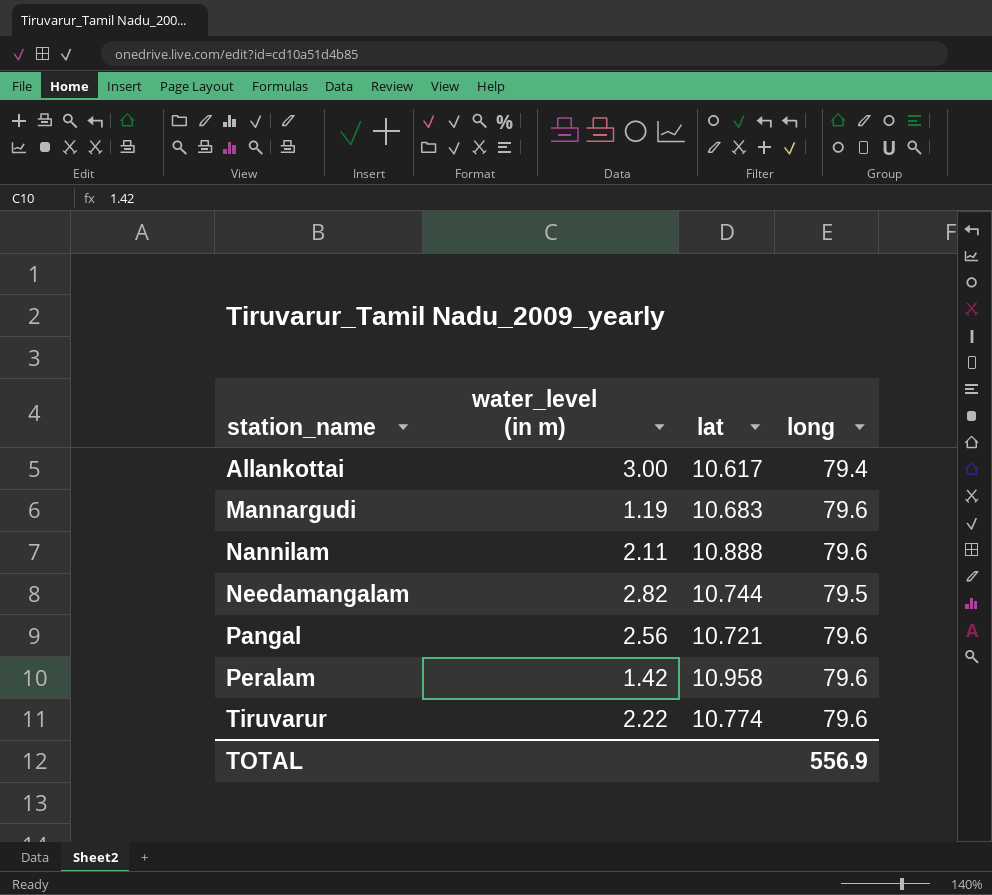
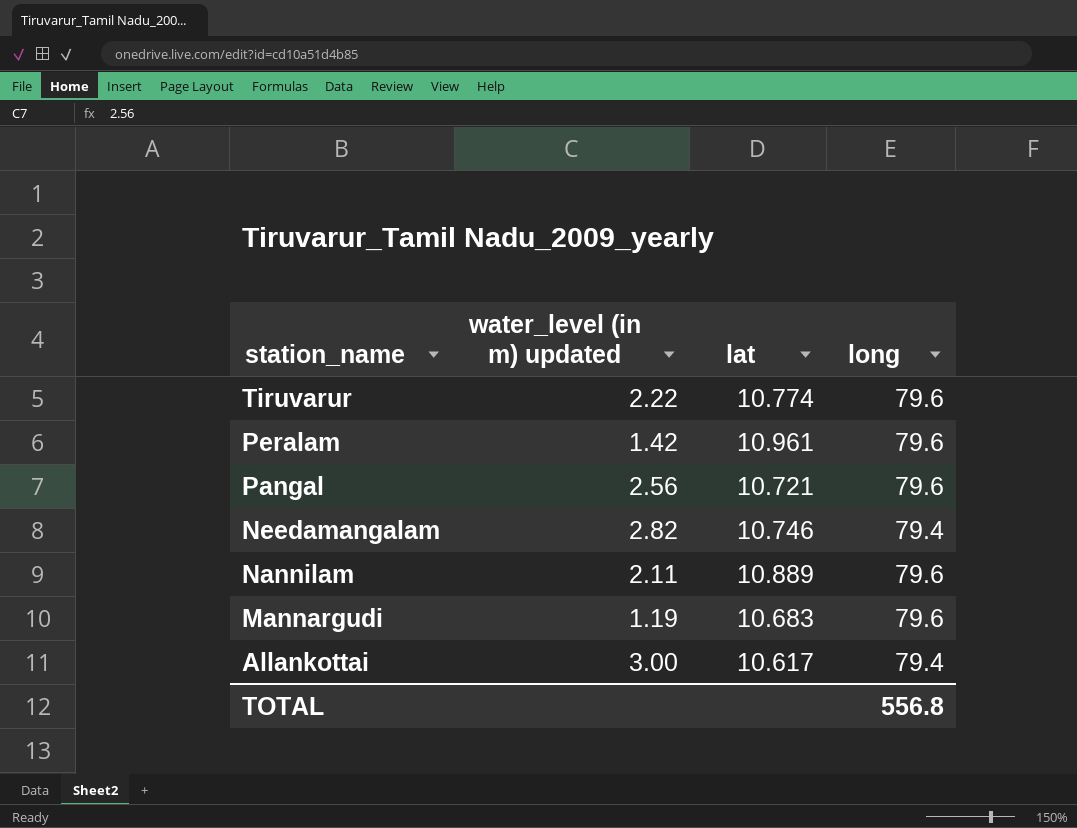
row order: station_name ascending -> station_name descending
column name: water_level (in m) -> water_level (in m) updated
Peralam | lat: 10.958 -> 10.961
Needamangalam | lat: 10.744 -> 10.746
Needamangalam | long: 79.5 -> 79.4
Nannilam | lat: 10.888 -> 10.889
TOTAL | long: 556.9 -> 556.8

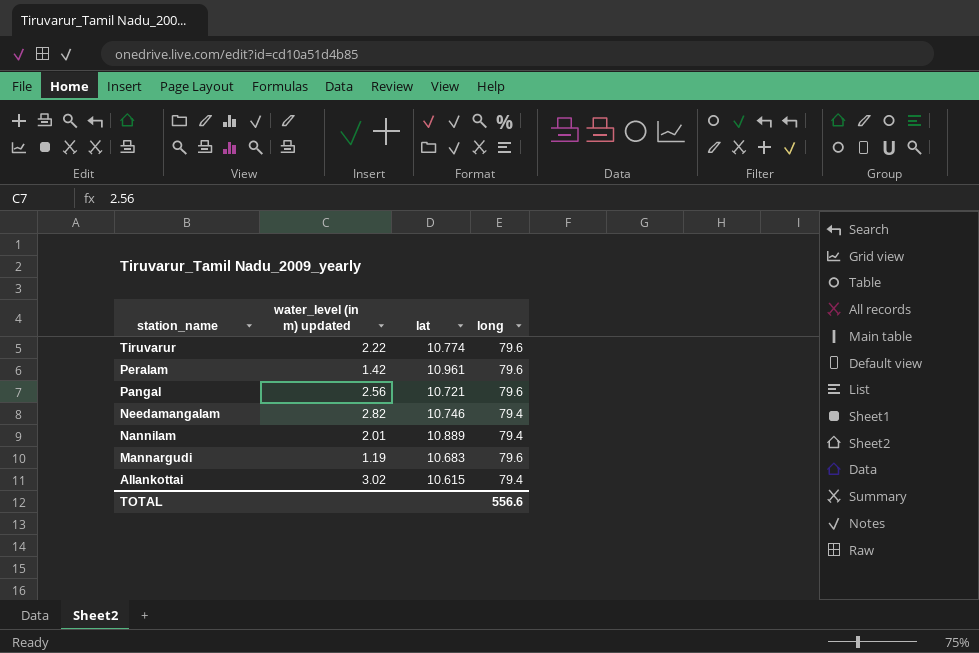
Nannilam | water_level (in m) updated: 2.11 -> 2.01
Nannilam | long: 79.6 -> 79.4
Allankottai | water_level (in m) updated: 3.00 -> 3.02
Allankottai | lat: 10.617 -> 10.615
TOTAL | long: 556.8 -> 556.6

